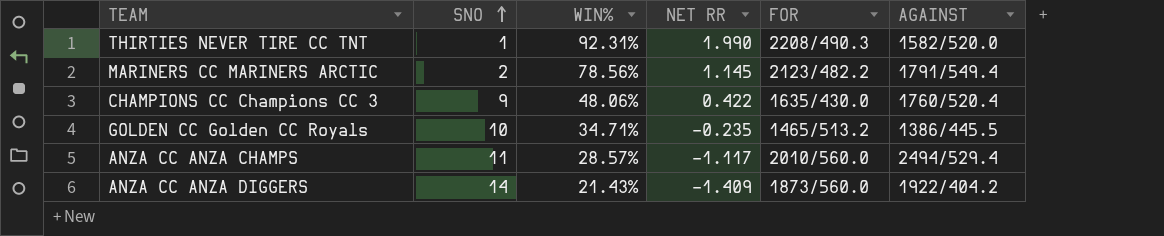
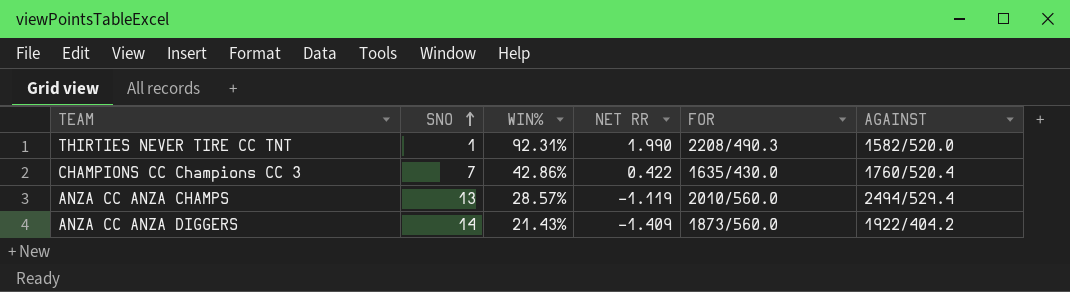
row MARINERS CC MARINERS ARCTIC: 2 | 78.56% | 1.145 | 2123/482.2 | 1791/549.4 -> none
row GOLDEN CC Golden CC Royals: 10 | 34.71% | -0.235 | 1465/513.2 | 1386/445.5 -> none
CHAMPIONS CC Champions CC 3 | SNO: 9 -> 7
CHAMPIONS CC Champions CC 3 | WIN%: 48.06% -> 42.86%
ANZA CC ANZA CHAMPS | SNO: 11 -> 13
ANZA CC ANZA CHAMPS | NET RR: -1.117 -> -1.119

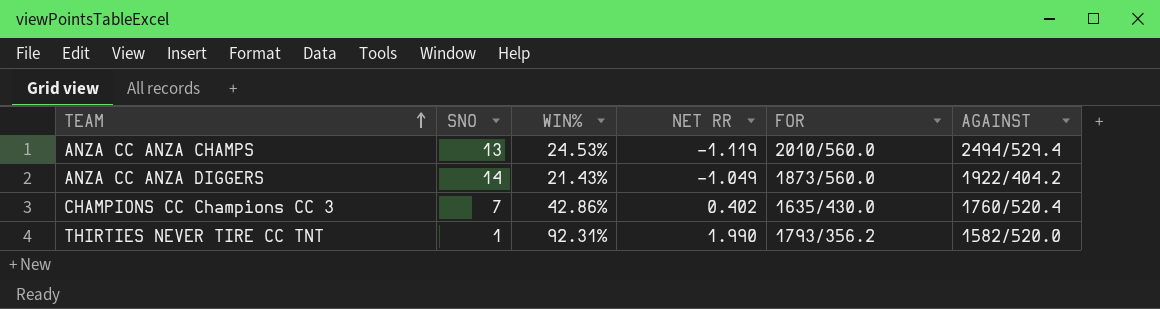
row order: SNO ascending -> TEAM ascending
ANZA CC ANZA CHAMPS | WIN%: 28.57% -> 24.53%
ANZA CC ANZA DIGGERS | NET RR: -1.409 -> -1.049
CHAMPIONS CC Champions CC 3 | NET RR: 0.422 -> 0.402
THIRTIES NEVER TIRE CC TNT | FOR: 2208/490.3 -> 1793/356.2

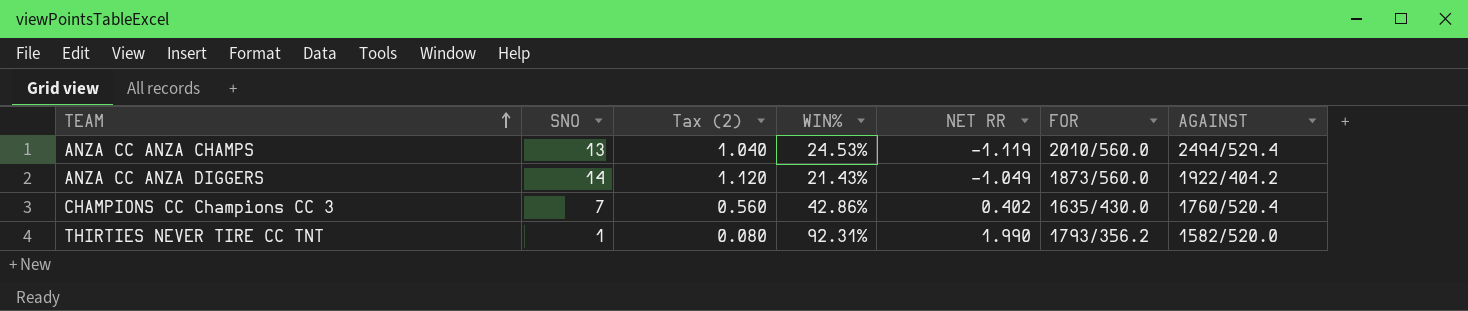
column Tax (2) | formula: none -> [SNO] * 0.08

